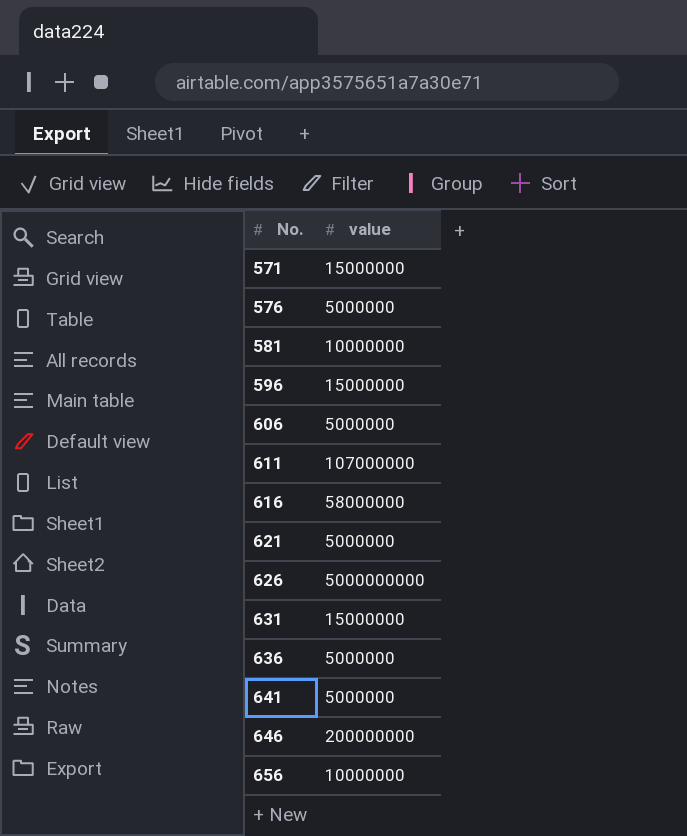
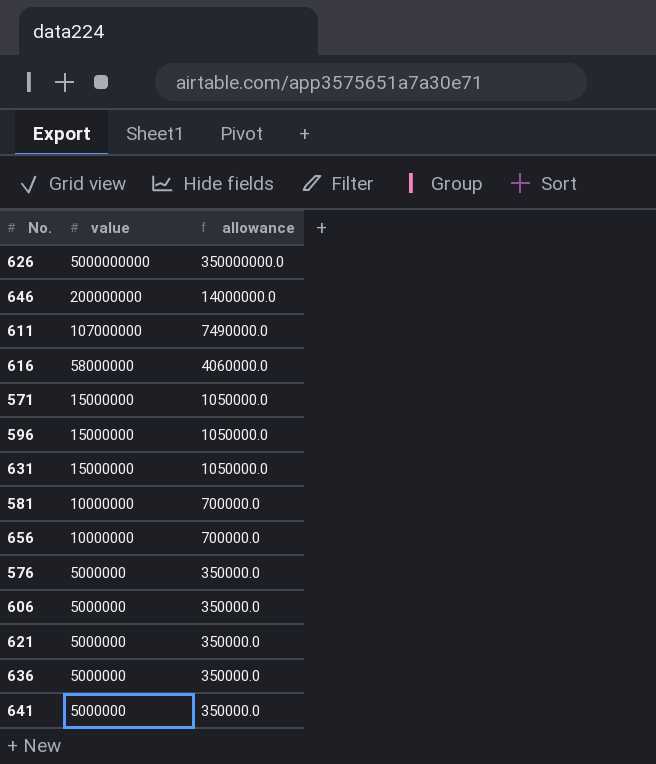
row order: No. ascending -> value descending
column allowance | formula: none -> [value] * 0.07

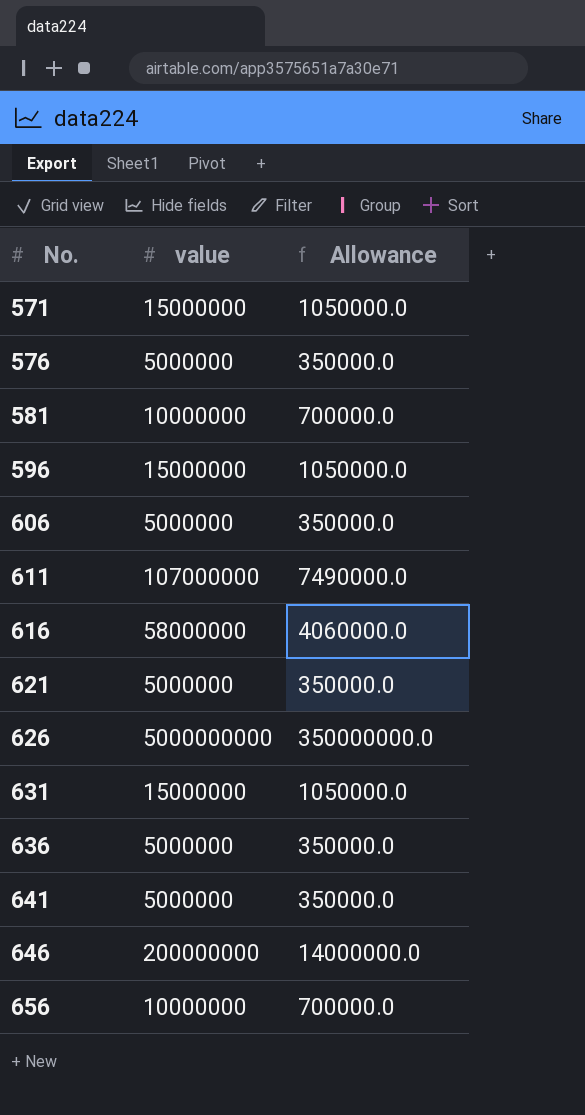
row order: value descending -> No. ascending
column name: allowance -> Allowance

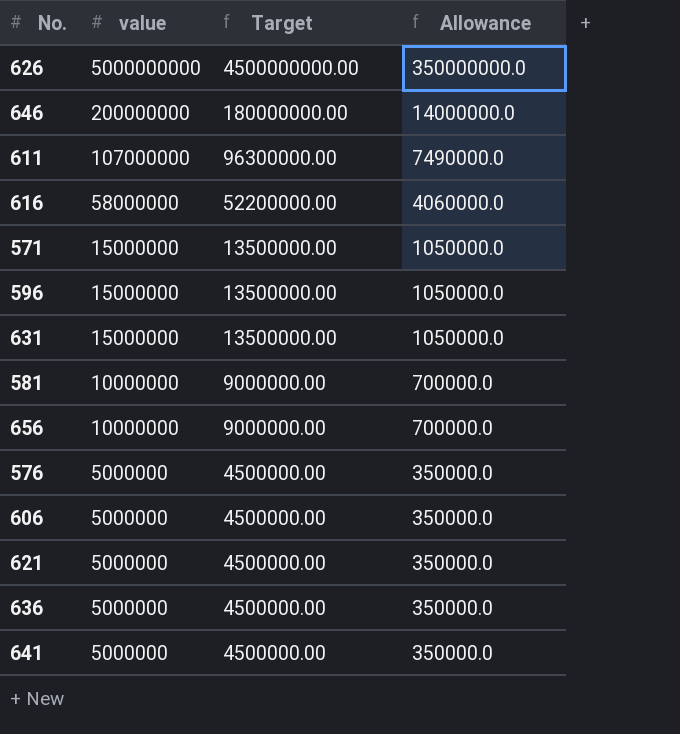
row order: No. ascending -> value descending
column Target | formula: none -> [value] * 0.9

